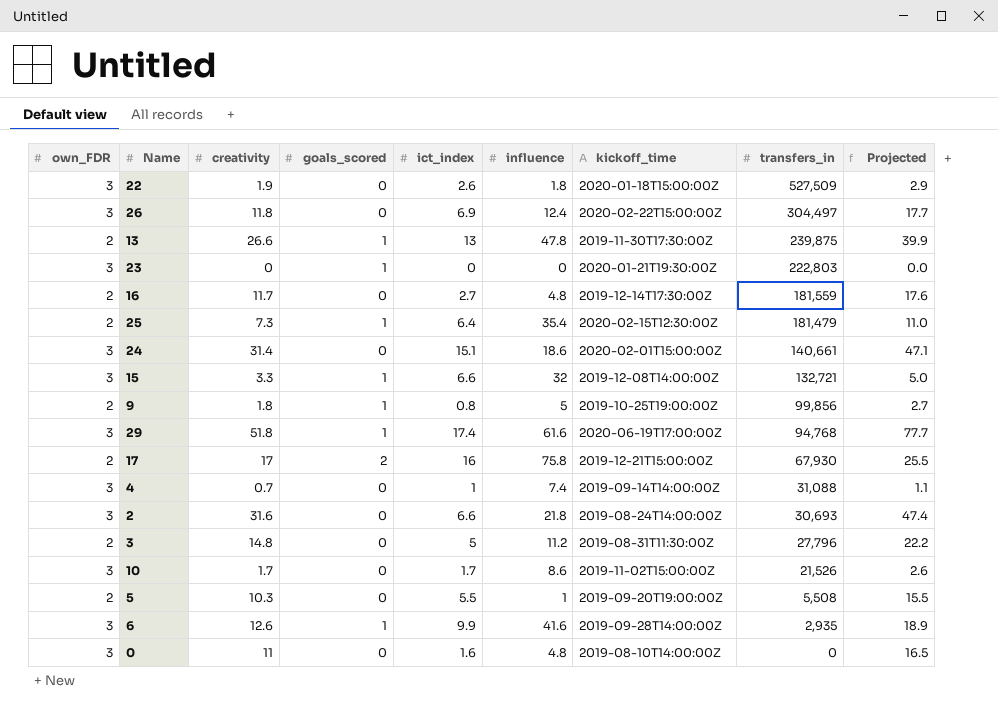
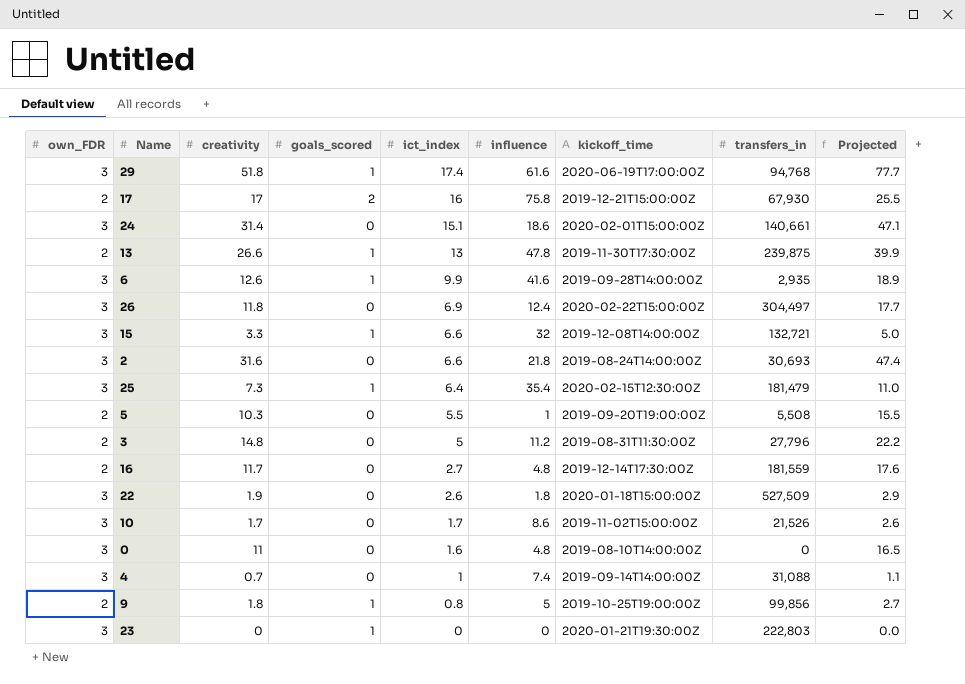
row order: transfers_in descending -> ict_index descending
25 | own_FDR: 2 -> 3

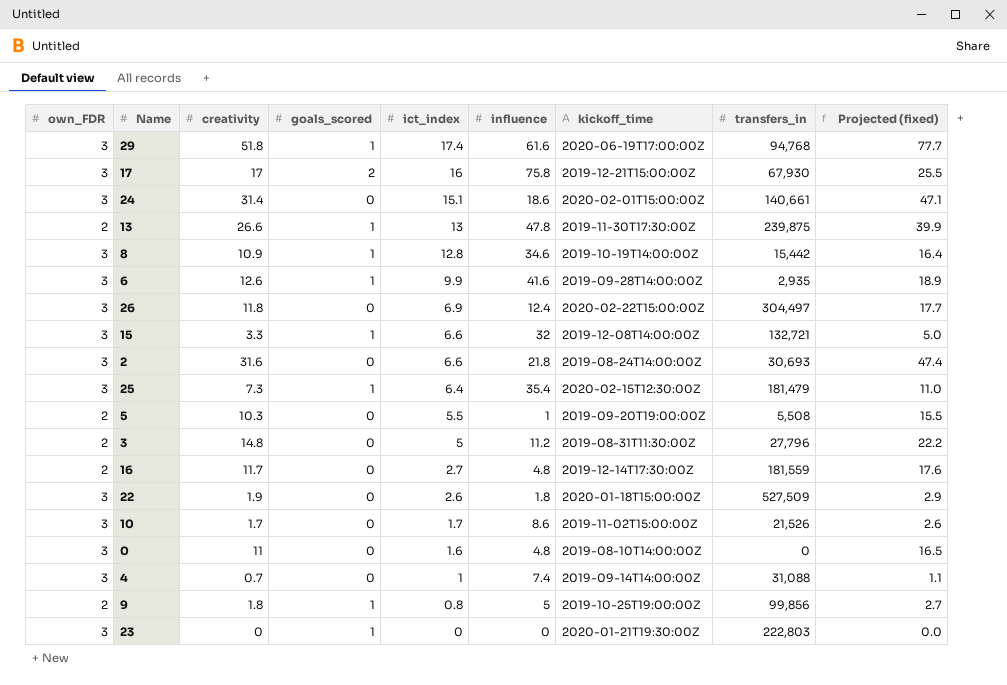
column name: Projected -> Projected (fixed)
17 | own_FDR: 2 -> 3
row 8: none -> 3 | 10.9 | 1 | 12.8 | 34.6 | 2019-10-19T14:00:00Z | 15,442 | 16.4

